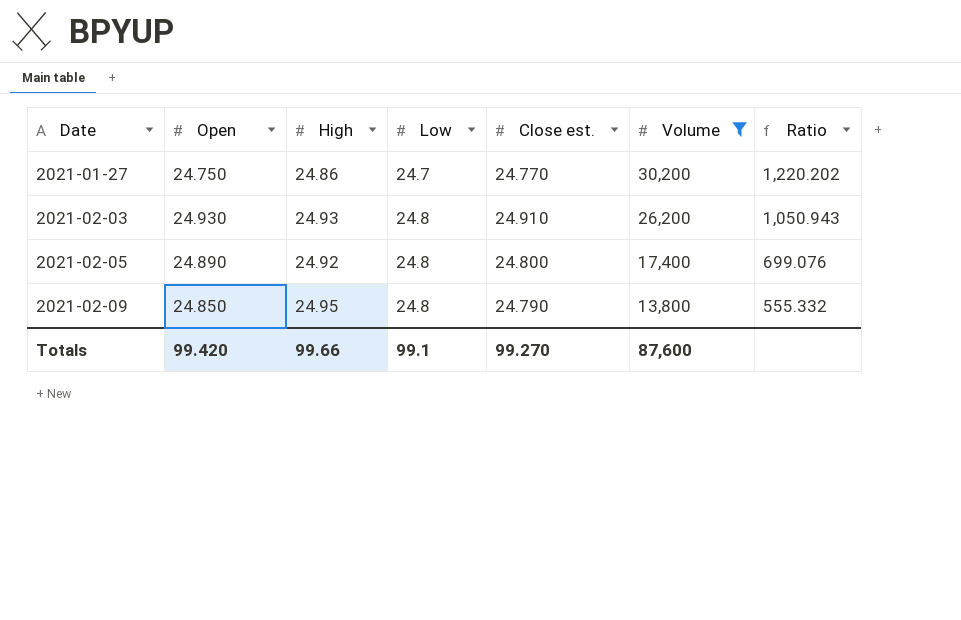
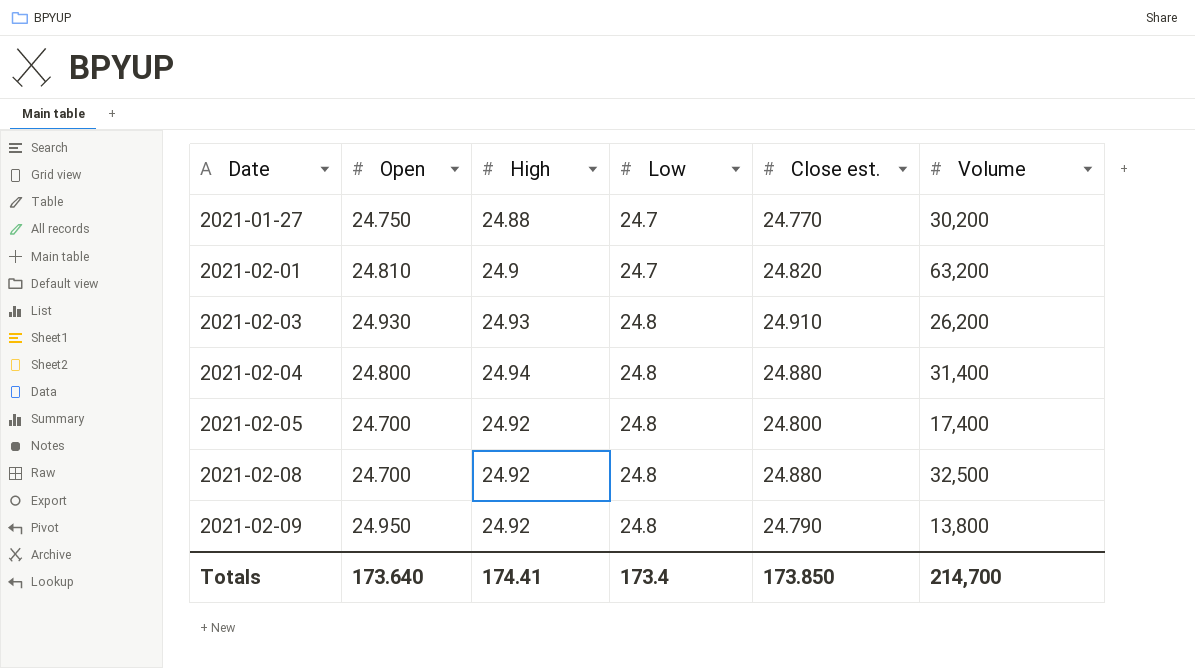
filter: Volume <= 30,200 -> none
column Ratio | formula: [Volume] / [Open] -> none
2021-01-27 | High: 24.86 -> 24.88
2021-02-05 | Open: 24.890 -> 24.700
2021-02-09 | Open: 24.850 -> 24.950
2021-02-09 | High: 24.95 -> 24.92
Totals | Open: 99.420 -> 173.640
Totals | High: 99.66 -> 174.41
Totals | Low: 99.1 -> 173.4
Totals | Close est.: 99.270 -> 173.850
Totals | Volume: 87,600 -> 214,700

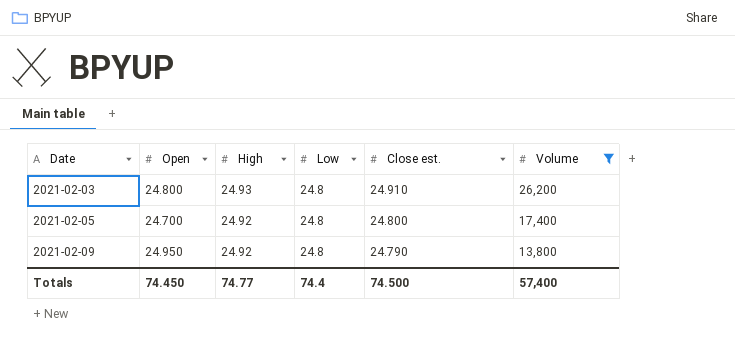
filter: none -> Volume <= 26,200
2021-02-03 | Open: 24.930 -> 24.800
Totals | Open: 173.640 -> 74.450
Totals | High: 174.41 -> 74.77
Totals | Low: 173.4 -> 74.4
Totals | Close est.: 173.850 -> 74.500
Totals | Volume: 214,700 -> 57,400

